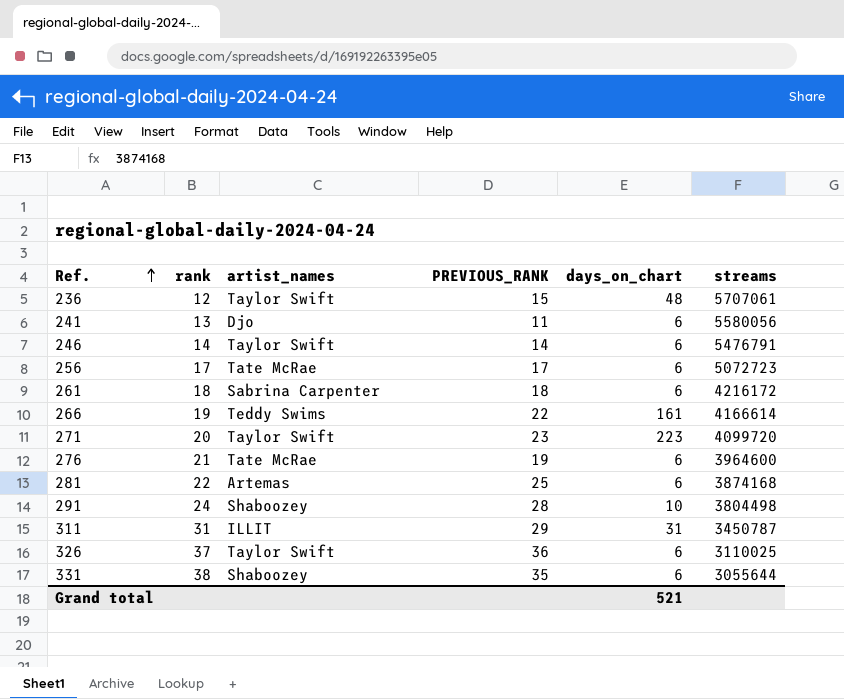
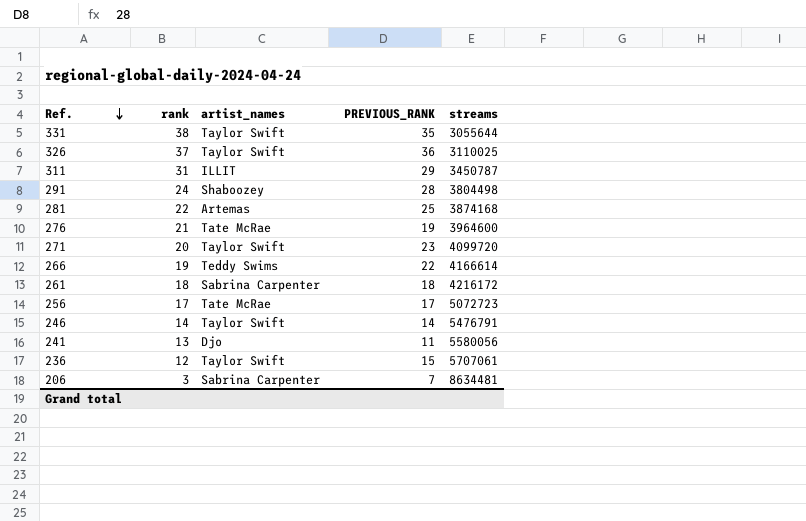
row order: Ref. ascending -> Ref. descending
column days_on_chart | position: 5 -> none
331 | artist_names: Shaboozey -> Taylor Swift
row 206: none -> 3 | Sabrina Carpenter | 7 | 8634481

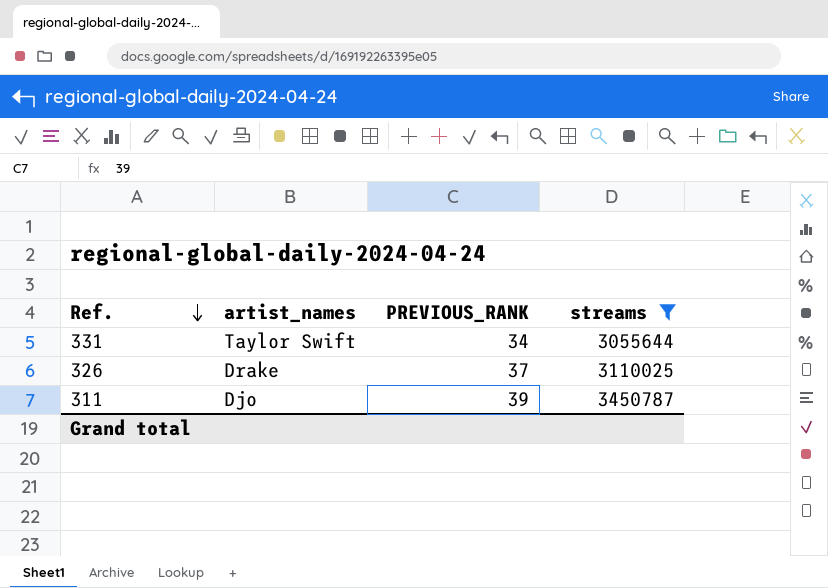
filter: none -> streams <= 3450787
column rank | position: 2 -> none
331 | PREVIOUS_RANK: 35 -> 34
326 | artist_names: Taylor Swift -> Drake
326 | PREVIOUS_RANK: 36 -> 37
311 | artist_names: ILLIT -> Djo
311 | PREVIOUS_RANK: 29 -> 39

